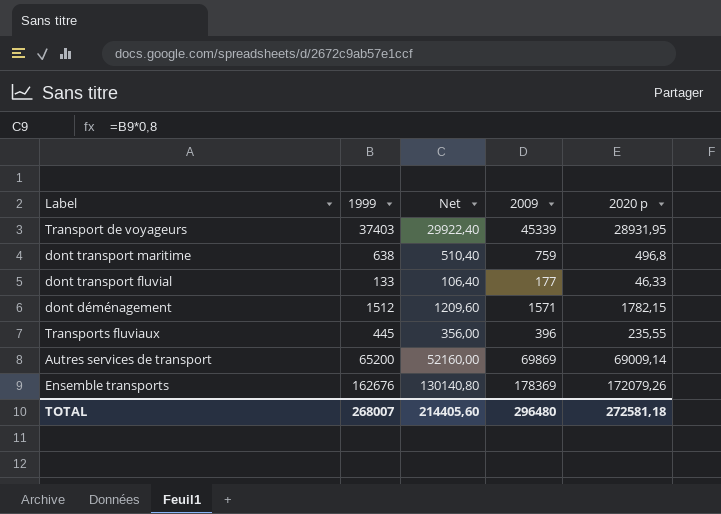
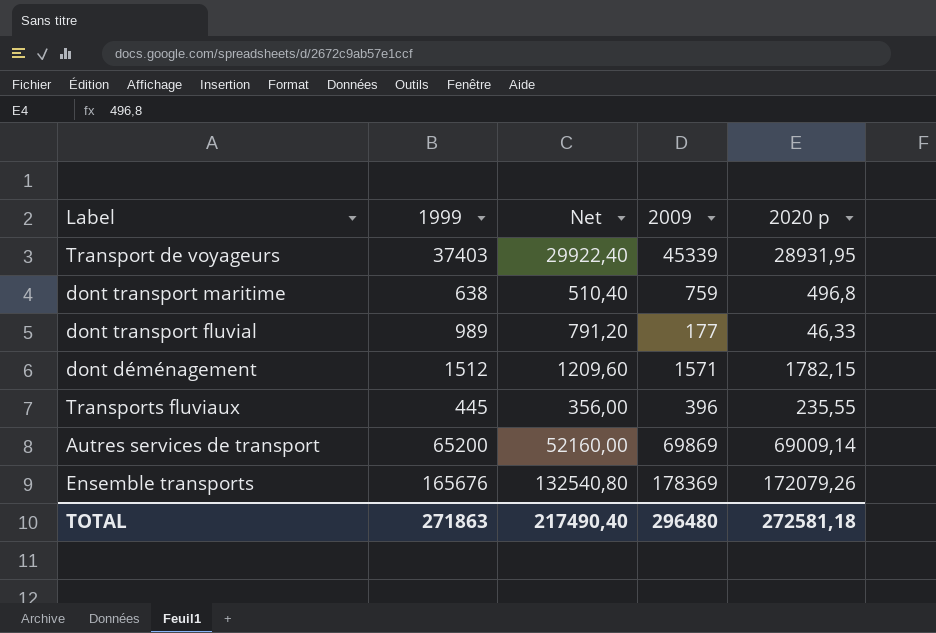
dont transport fluvial | 1999: 133 -> 989
dont transport fluvial | Net: 106,40 -> 791,20
Ensemble transports | 1999: 162676 -> 165676
Ensemble transports | Net: 130140,80 -> 132540,80
TOTAL | 1999: 268007 -> 271863
TOTAL | Net: 214405,60 -> 217490,40

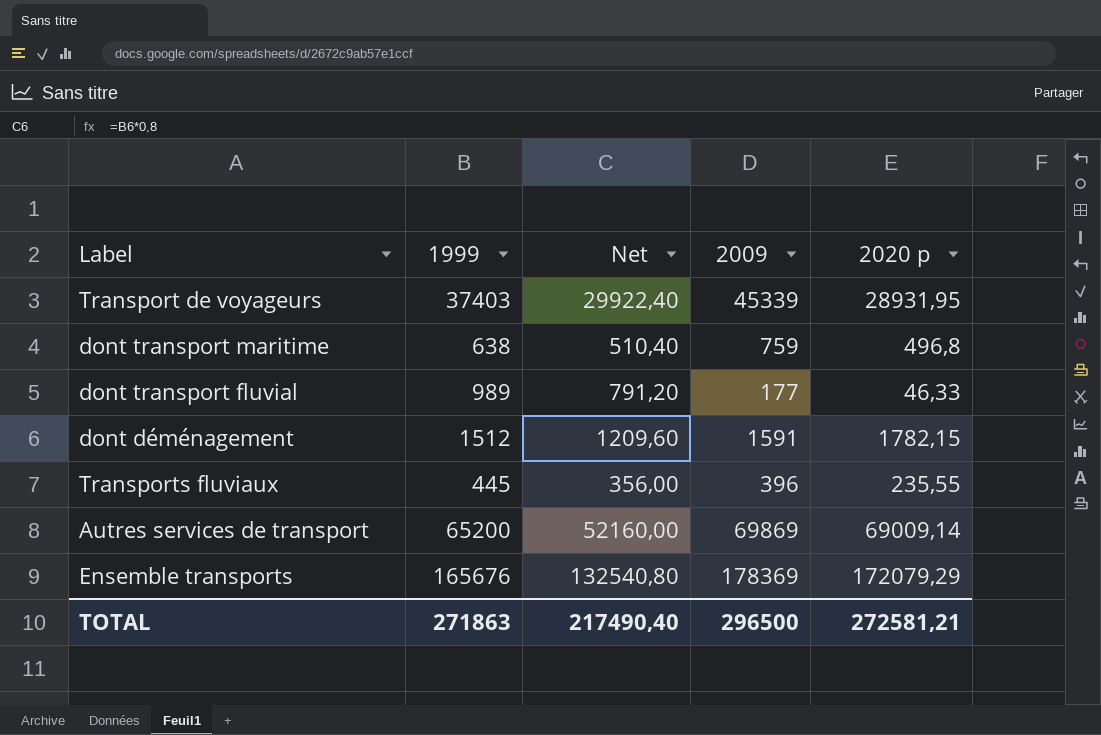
dont déménagement | 2009: 1571 -> 1591
Ensemble transports | 2020 p: 172079,26 -> 172079,29
TOTAL | 2009: 296480 -> 296500
TOTAL | 2020 p: 272581,18 -> 272581,21

